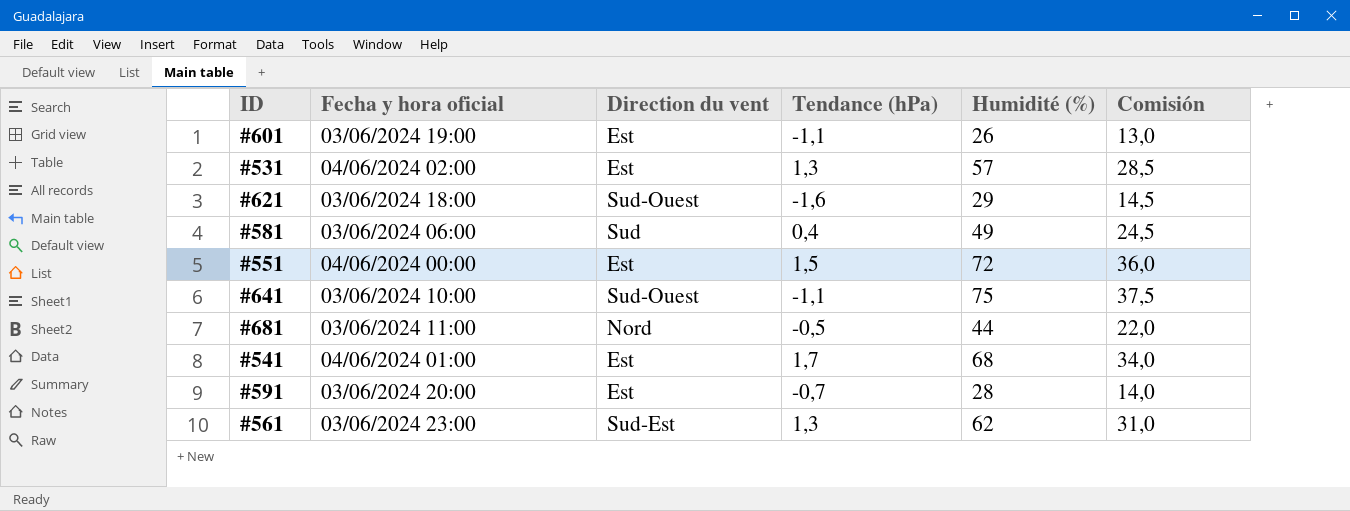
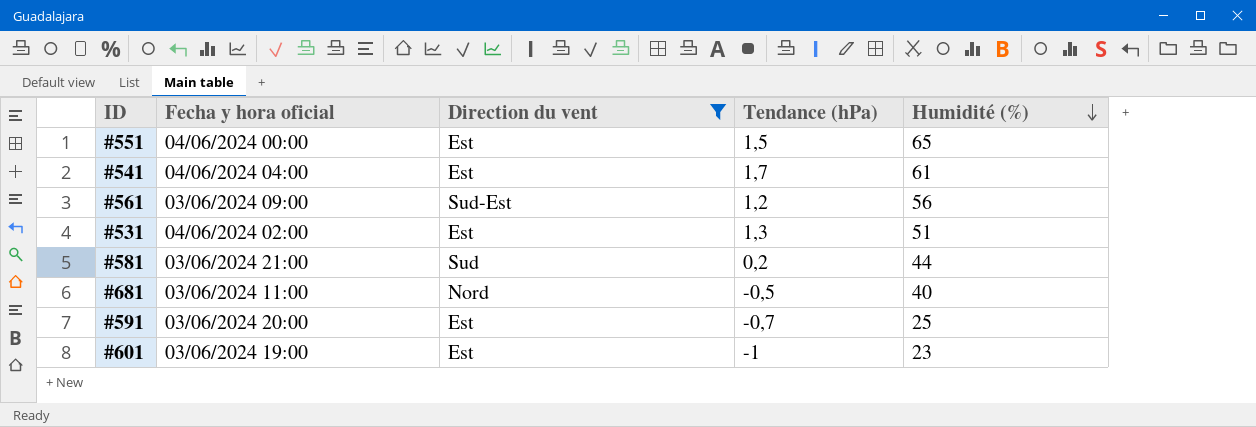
filter: none -> Direction du vent != Sud-Ouest
row order: none -> Humidité (%) descending
column Comisión | formula: [Humidité (%)] * 0,5 -> none
#551 | Humidité (%): 72 -> 65
#541 | Fecha y hora oficial: 04/06/2024 01:00 -> 04/06/2024 04:00
#541 | Humidité (%): 68 -> 61
#561 | Fecha y hora oficial: 03/06/2024 23:00 -> 03/06/2024 09:00
#561 | Tendance (hPa): 1,3 -> 1,2
#561 | Humidité (%): 62 -> 56
#531 | Humidité (%): 57 -> 51
#581 | Fecha y hora oficial: 03/06/2024 06:00 -> 03/06/2024 21:00
#581 | Tendance (hPa): 0,4 -> 0,2
#581 | Humidité (%): 49 -> 44
#681 | Humidité (%): 44 -> 40
#591 | Humidité (%): 28 -> 25
#601 | Tendance (hPa): -1,1 -> -1
#601 | Humidité (%): 26 -> 23

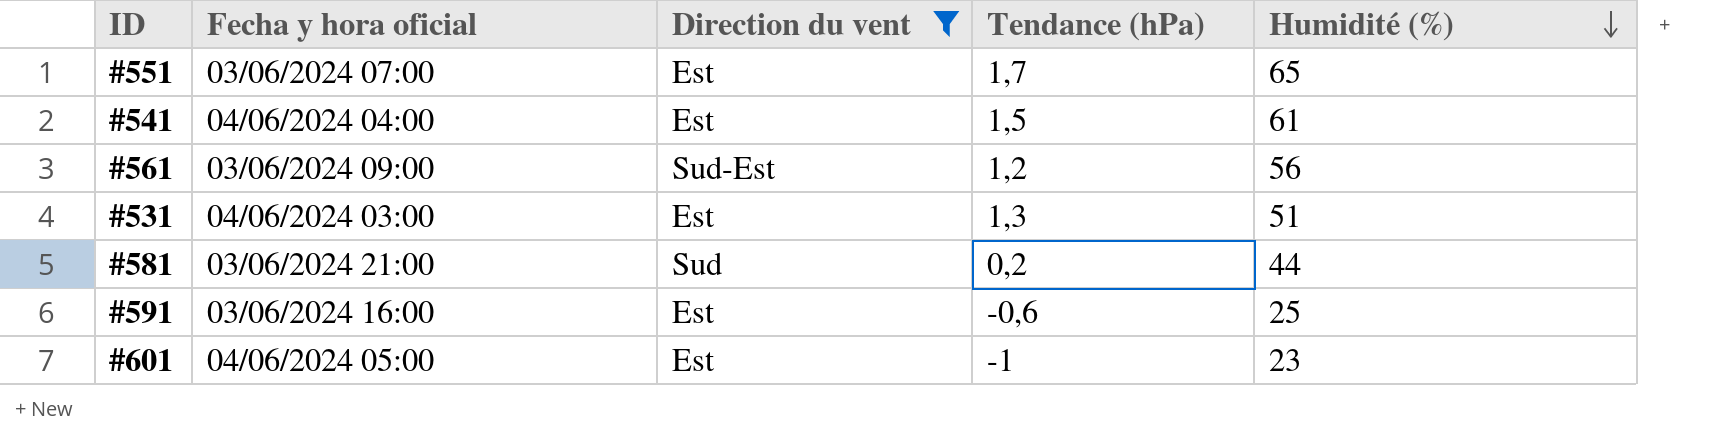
row #681: 03/06/2024 11:00 | Nord | -0,5 | 40 -> none
#551 | Fecha y hora oficial: 04/06/2024 00:00 -> 03/06/2024 07:00
#551 | Tendance (hPa): 1,5 -> 1,7
#541 | Tendance (hPa): 1,7 -> 1,5
#531 | Fecha y hora oficial: 04/06/2024 02:00 -> 04/06/2024 03:00
#591 | Fecha y hora oficial: 03/06/2024 20:00 -> 03/06/2024 16:00
#591 | Tendance (hPa): -0,7 -> -0,6
#601 | Fecha y hora oficial: 03/06/2024 19:00 -> 04/06/2024 05:00

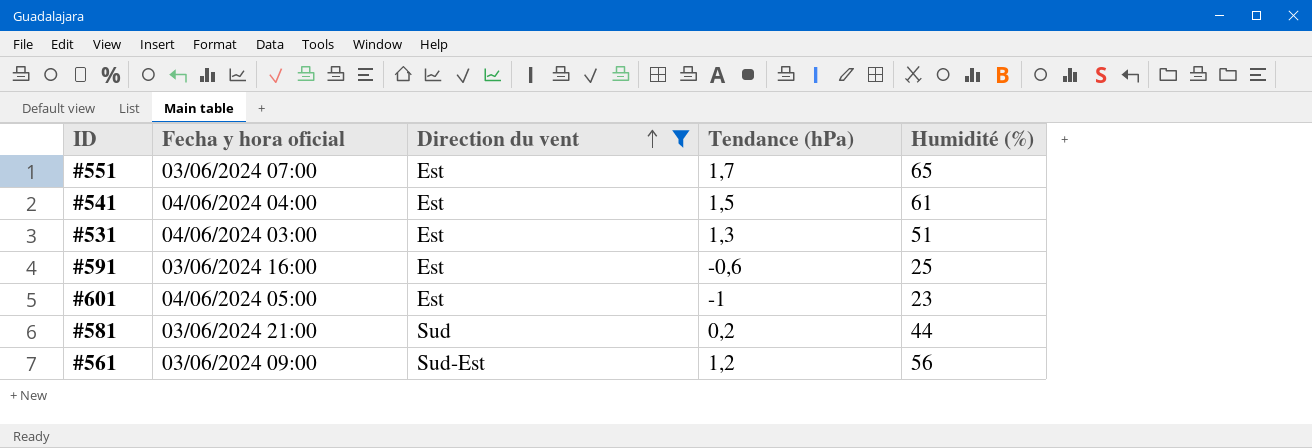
row order: Humidité (%) descending -> Direction du vent ascending

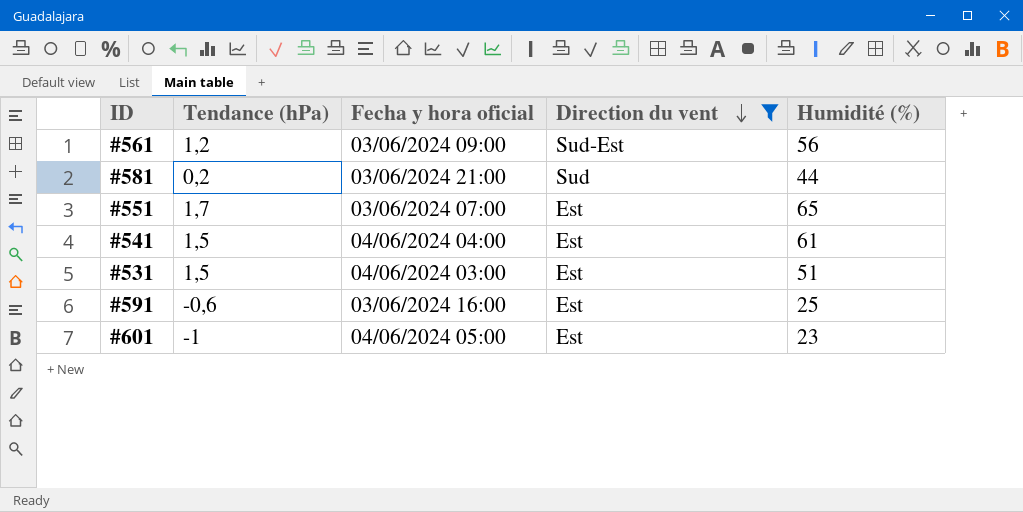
row order: Direction du vent ascending -> Direction du vent descending
column Tendance (hPa) | position: 4 -> 2
#531 | Tendance (hPa): 1,3 -> 1,5

